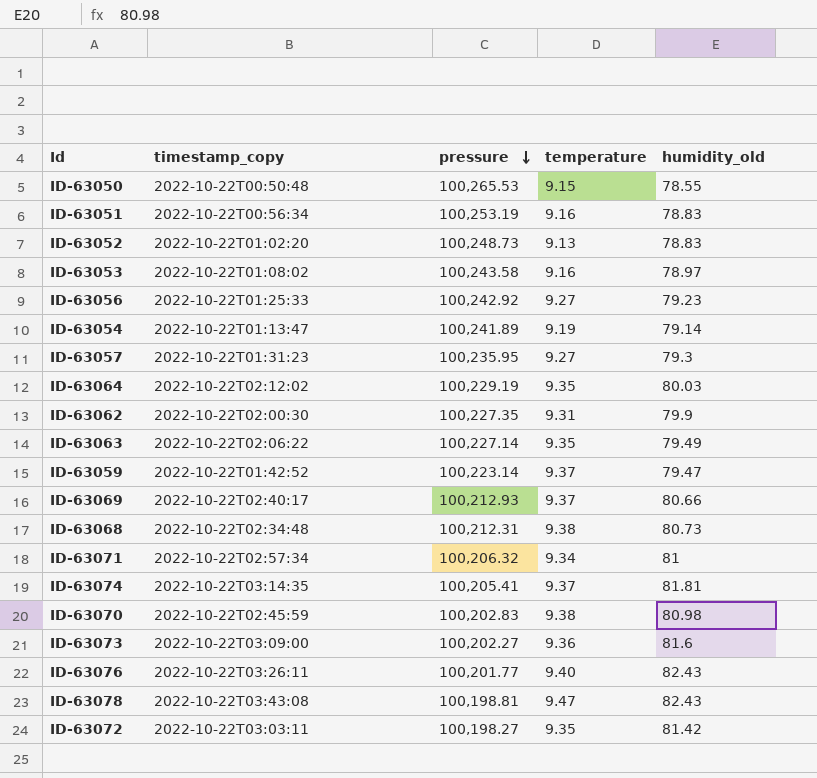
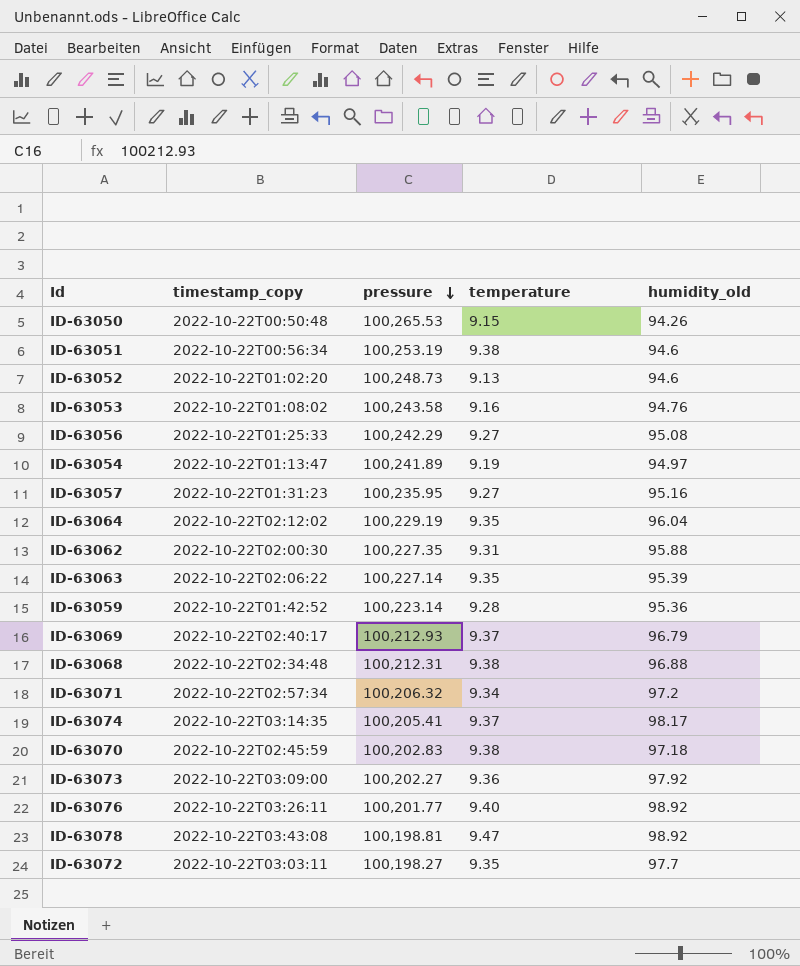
ID-63050 | humidity_old: 78.55 -> 94.26
ID-63051 | temperature: 9.16 -> 9.38
ID-63051 | humidity_old: 78.83 -> 94.6
ID-63052 | humidity_old: 78.83 -> 94.6
ID-63053 | humidity_old: 78.97 -> 94.76
ID-63056 | pressure: 100,242.92 -> 100,242.29
ID-63056 | humidity_old: 79.23 -> 95.08
ID-63054 | humidity_old: 79.14 -> 94.97
ID-63057 | humidity_old: 79.3 -> 95.16
ID-63064 | humidity_old: 80.03 -> 96.04
ID-63062 | humidity_old: 79.9 -> 95.88
ID-63063 | humidity_old: 79.49 -> 95.39
ID-63059 | temperature: 9.37 -> 9.28
ID-63059 | humidity_old: 79.47 -> 95.36
ID-63069 | humidity_old: 80.66 -> 96.79
ID-63068 | humidity_old: 80.73 -> 96.88
ID-63071 | humidity_old: 81 -> 97.2
ID-63074 | humidity_old: 81.81 -> 98.17
ID-63070 | humidity_old: 80.98 -> 97.18
ID-63073 | humidity_old: 81.6 -> 97.92
ID-63076 | humidity_old: 82.43 -> 98.92
ID-63078 | humidity_old: 82.43 -> 98.92
ID-63072 | humidity_old: 81.42 -> 97.7

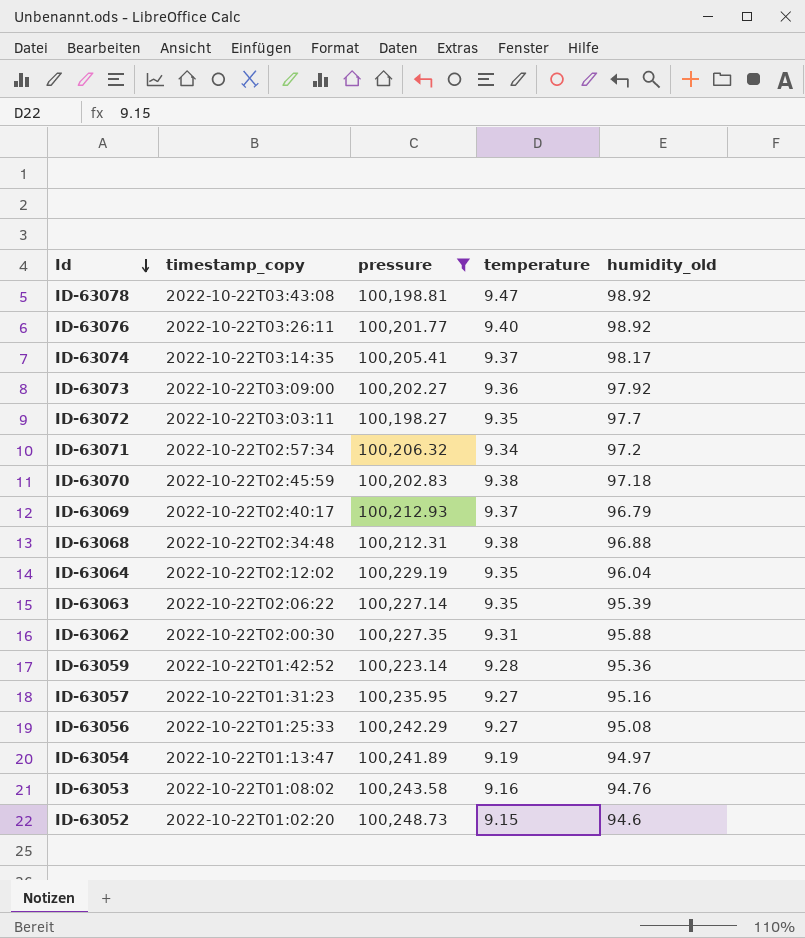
filter: none -> pressure <= 100,248.73
row order: pressure descending -> Id descending
ID-63052 | temperature: 9.13 -> 9.15

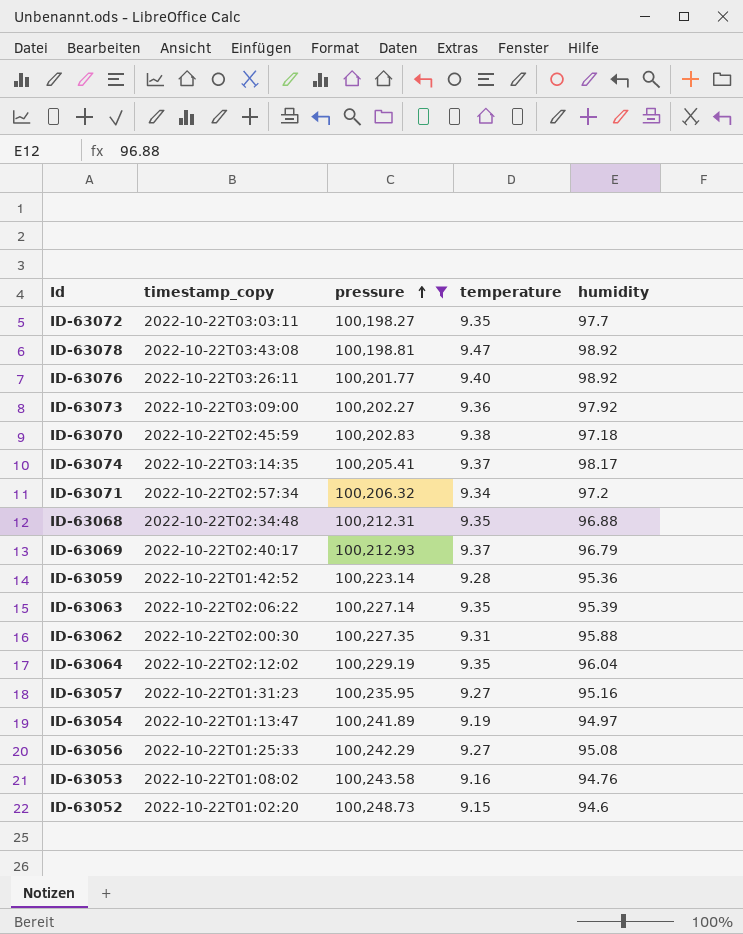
row order: Id descending -> pressure ascending
column name: humidity_old -> humidity
ID-63068 | temperature: 9.38 -> 9.35

